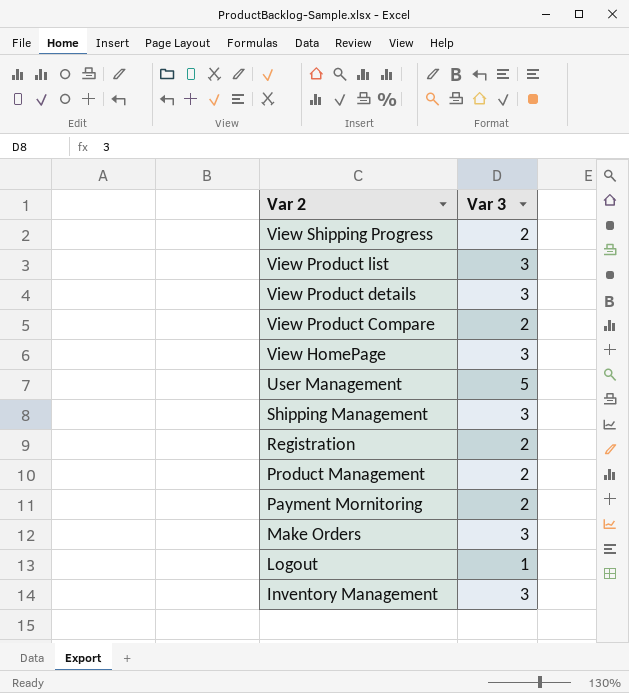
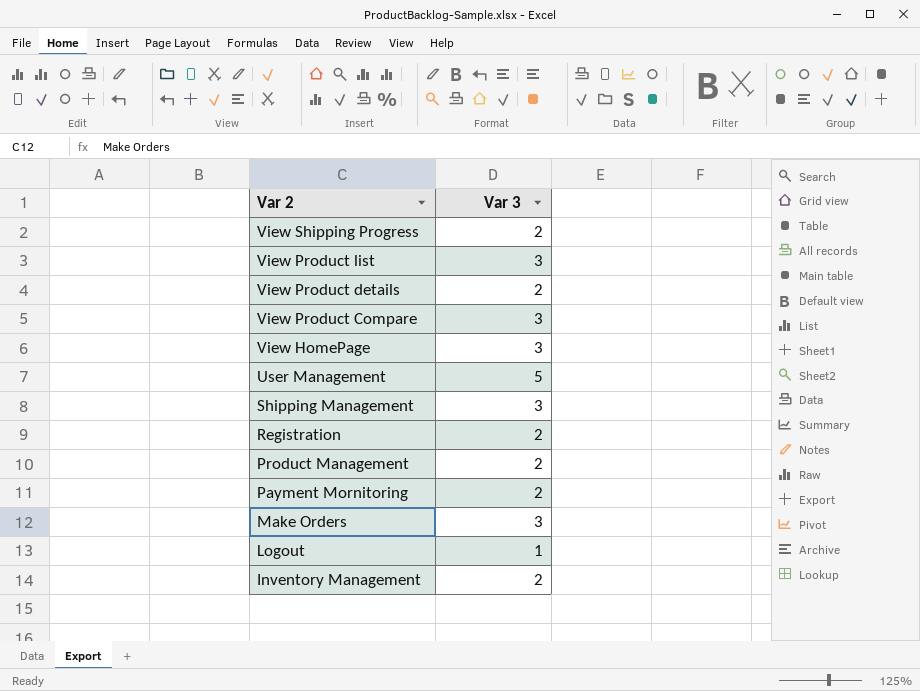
View Product details | Var 3: 3 -> 2
View Product Compare | Var 3: 2 -> 3
Inventory Management | Var 3: 3 -> 2

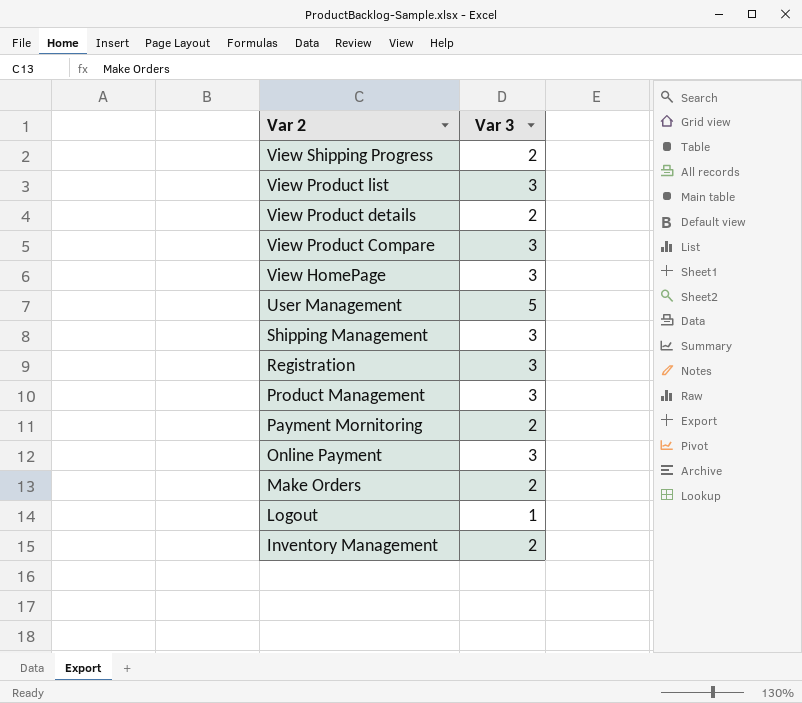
Registration | Var 3: 2 -> 3
Product Management | Var 3: 2 -> 3
row Online Payment: none -> 3
Make Orders | Var 3: 3 -> 2

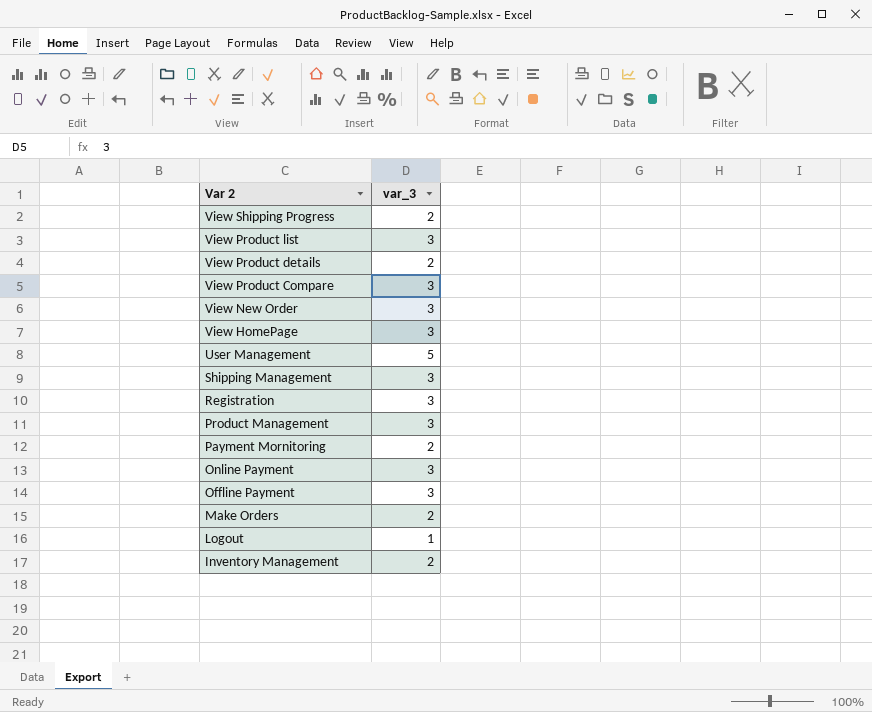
column name: Var 3 -> var_3
row View New Order: none -> 3
row Offline Payment: none -> 3

